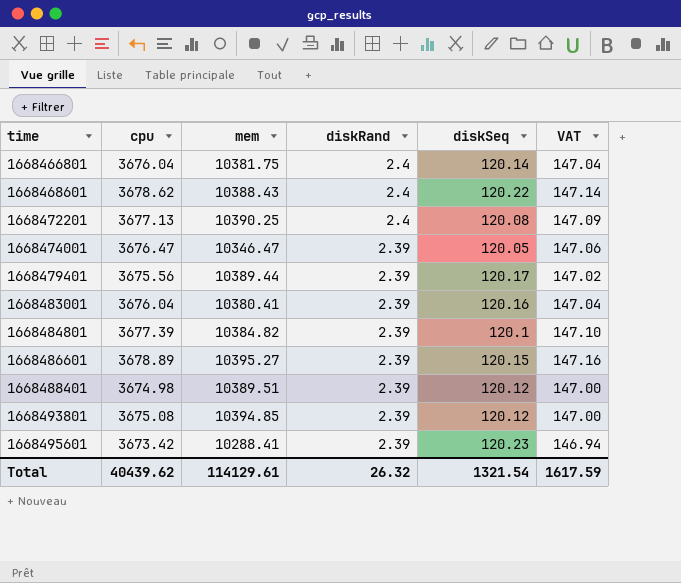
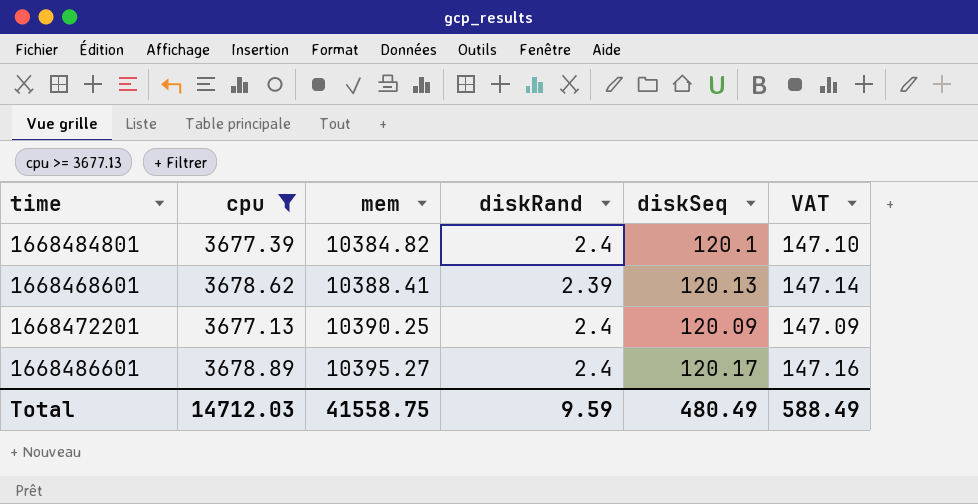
filter: none -> cpu >= 3677.13
row order: time ascending -> mem ascending
1668484801 | diskRand: 2.39 -> 2.4
1668468601 | mem: 10388.43 -> 10388.41
1668468601 | diskRand: 2.4 -> 2.39
1668468601 | diskSeq: 120.22 -> 120.13
1668472201 | diskSeq: 120.08 -> 120.09
1668486601 | diskRand: 2.39 -> 2.4
1668486601 | diskSeq: 120.15 -> 120.17
Total | cpu: 40439.62 -> 14712.03
Total | mem: 114129.61 -> 41558.75
Total | diskRand: 26.32 -> 9.59
Total | diskSeq: 1321.54 -> 480.49
Total | VAT: 1617.59 -> 588.49

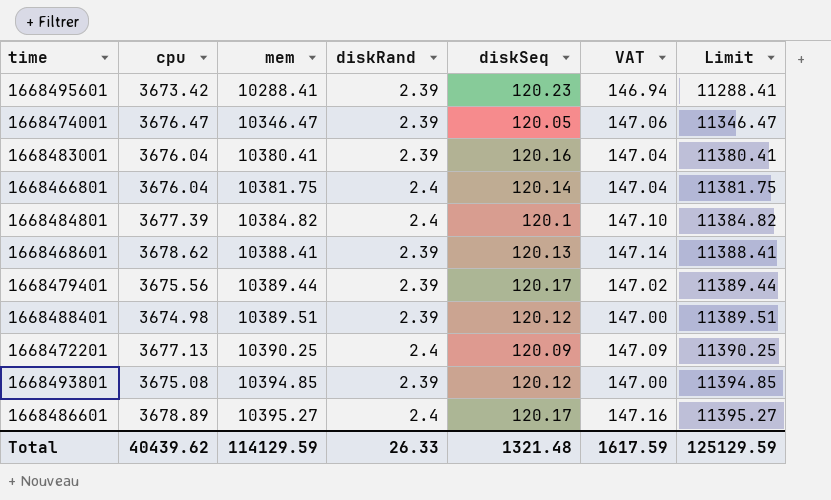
filter: cpu >= 3677.13 -> none
column Limit | formula: none -> [mem] + 1000
Total | cpu: 14712.03 -> 40439.62
Total | mem: 41558.75 -> 114129.59
Total | diskRand: 9.59 -> 26.33
Total | diskSeq: 480.49 -> 1321.48
Total | VAT: 588.49 -> 1617.59

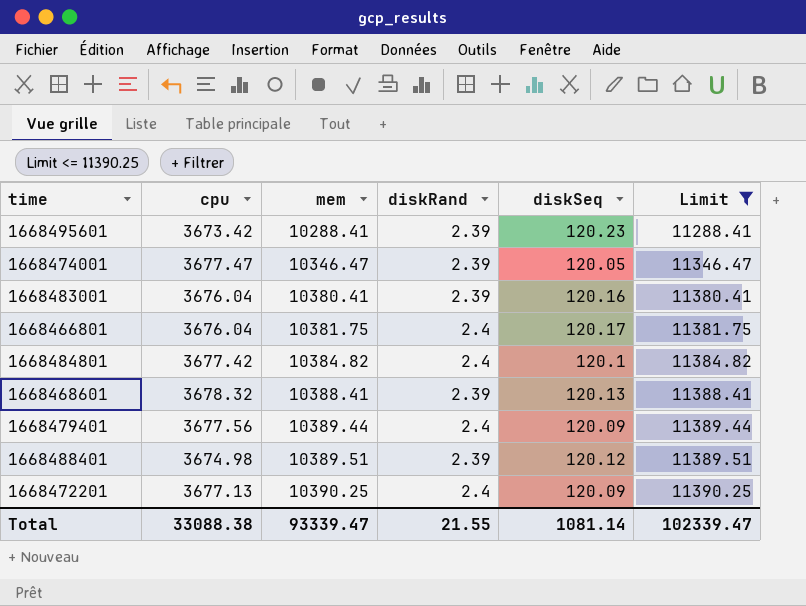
filter: none -> Limit <= 11390.25
column VAT | formula: [cpu] * 0.04 -> none
1668474001 | cpu: 3676.47 -> 3677.47
1668466801 | diskSeq: 120.14 -> 120.17
1668484801 | cpu: 3677.39 -> 3677.42
1668468601 | cpu: 3678.62 -> 3678.32
1668479401 | cpu: 3675.56 -> 3677.56
1668479401 | diskRand: 2.39 -> 2.4
1668479401 | diskSeq: 120.17 -> 120.09
Total | cpu: 40439.62 -> 33088.38
Total | mem: 114129.59 -> 93339.47
Total | diskRand: 26.33 -> 21.55
Total | diskSeq: 1321.48 -> 1081.14
Total | Limit: 125129.59 -> 102339.47

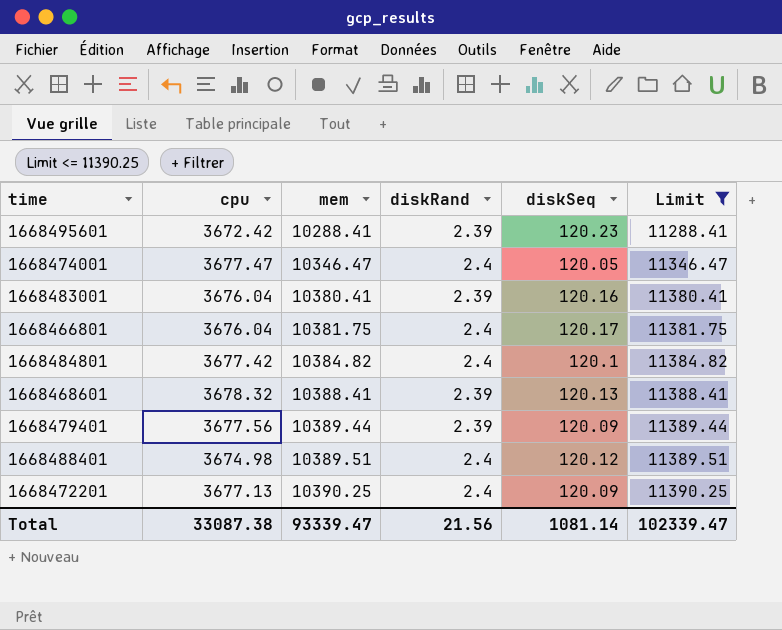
1668495601 | cpu: 3673.42 -> 3672.42
1668474001 | diskRand: 2.39 -> 2.4
1668479401 | diskRand: 2.4 -> 2.39
1668488401 | diskRand: 2.39 -> 2.4
Total | cpu: 33088.38 -> 33087.38
Total | diskRand: 21.55 -> 21.56

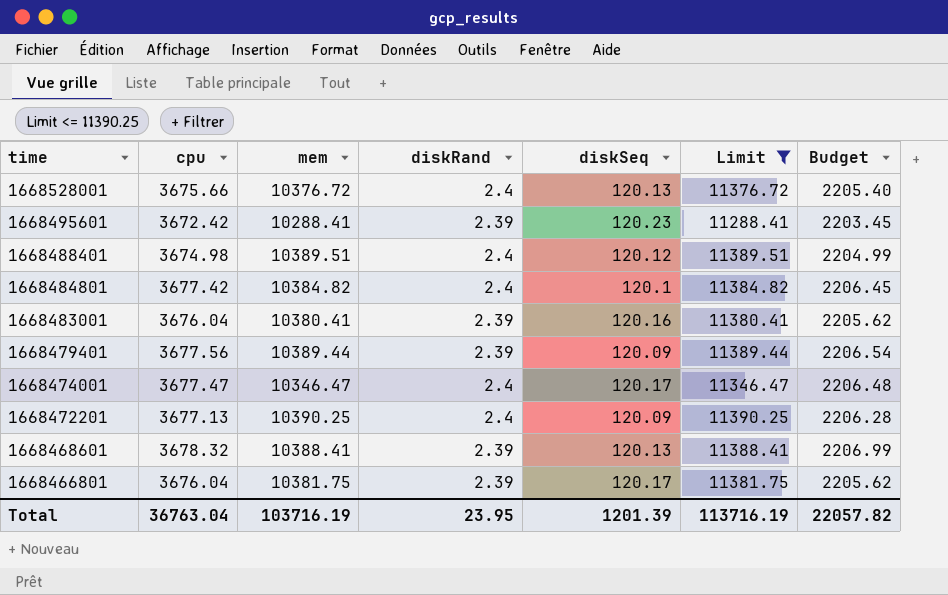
row order: mem ascending -> time descending
column Budget | formula: none -> [cpu] * 0.6
row 1668528001: none -> 3675.66 | 10376.72 | 2.4 | 120.13 | 11376.72 | 2205.40
1668474001 | diskSeq: 120.05 -> 120.17
1668466801 | diskRand: 2.4 -> 2.39
Total | cpu: 33087.38 -> 36763.04
Total | mem: 93339.47 -> 103716.19
Total | diskRand: 21.56 -> 23.95
Total | diskSeq: 1081.14 -> 1201.39
Total | Limit: 102339.47 -> 113716.19

